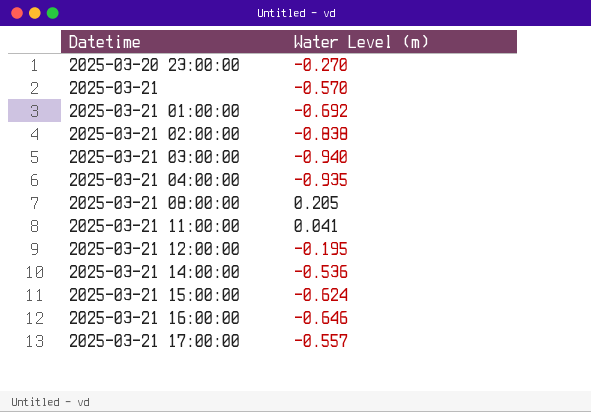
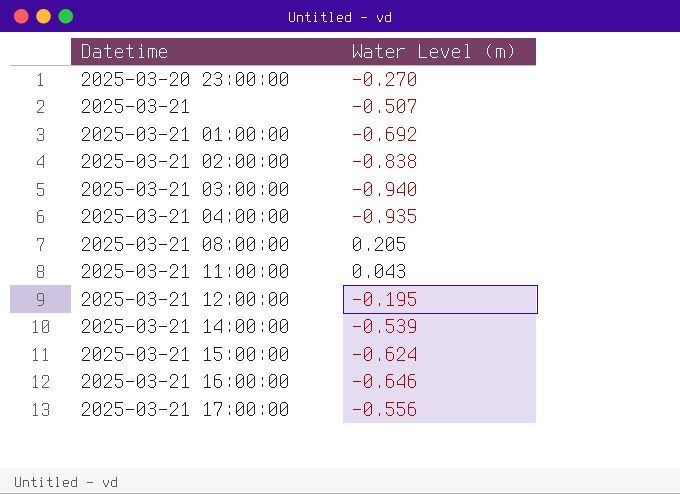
2025-03-21 | Water Level (m): -0.570 -> -0.507
2025-03-21 11:00:00 | Water Level (m): 0.041 -> 0.043
2025-03-21 14:00:00 | Water Level (m): -0.536 -> -0.539
2025-03-21 17:00:00 | Water Level (m): -0.557 -> -0.556

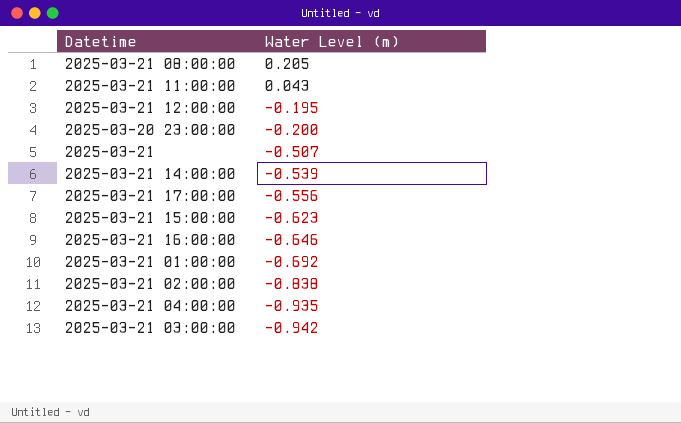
row order: Datetime ascending -> Water Level (m) descending
2025-03-20 23:00:00 | Water Level (m): -0.270 -> -0.200
2025-03-21 15:00:00 | Water Level (m): -0.624 -> -0.623
2025-03-21 03:00:00 | Water Level (m): -0.940 -> -0.942

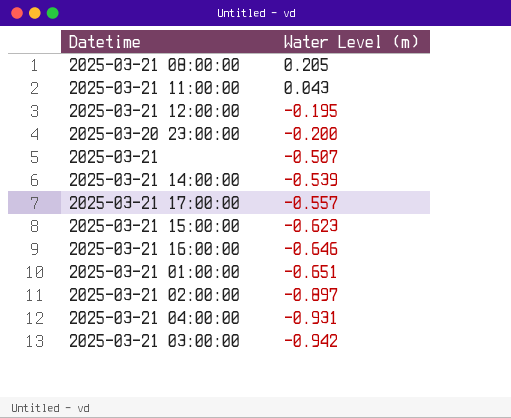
2025-03-21 17:00:00 | Water Level (m): -0.556 -> -0.557
2025-03-21 01:00:00 | Water Level (m): -0.692 -> -0.651
2025-03-21 02:00:00 | Water Level (m): -0.838 -> -0.897
2025-03-21 04:00:00 | Water Level (m): -0.935 -> -0.931

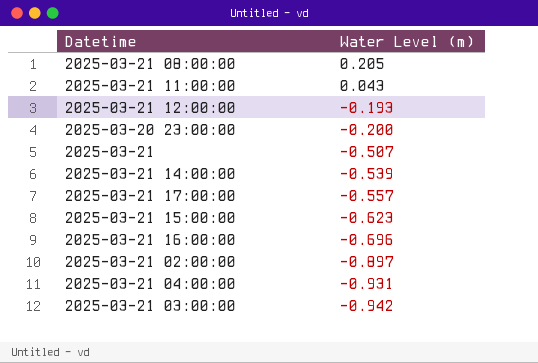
row 2025-03-21 01:00:00: -0.651 -> none
2025-03-21 12:00:00 | Water Level (m): -0.195 -> -0.193
2025-03-21 16:00:00 | Water Level (m): -0.646 -> -0.696

